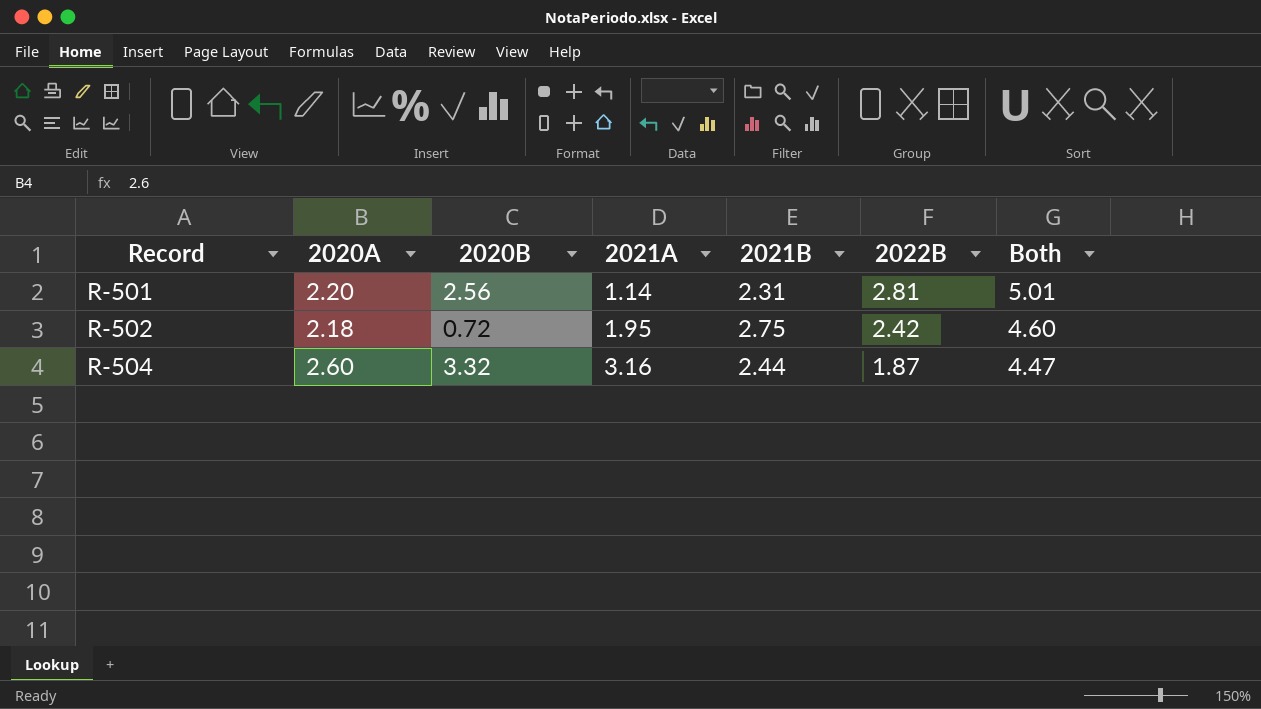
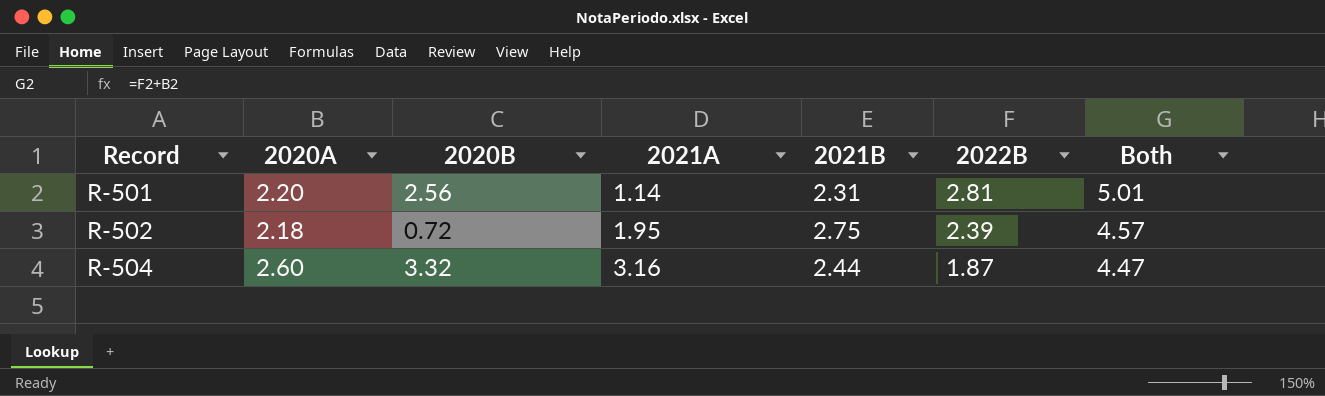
R-502 | 2022B: 2.42 -> 2.39
R-502 | Both: 4.60 -> 4.57

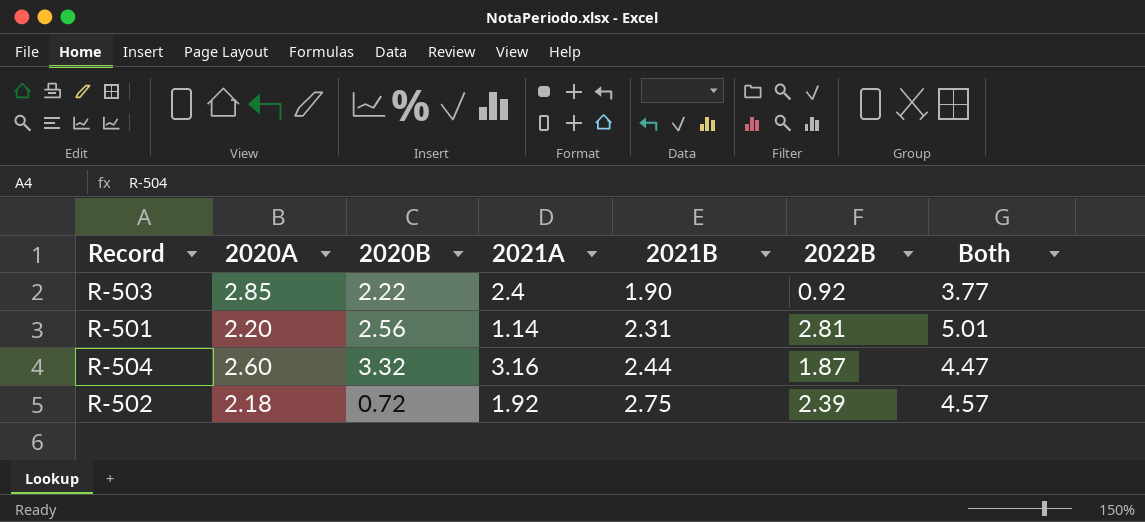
row order: Record ascending -> 2021B ascending
row R-503: none -> 2.85 | 2.22 | 2.4 | 1.90 | 0.92 | 3.77
R-502 | 2021A: 1.95 -> 1.92

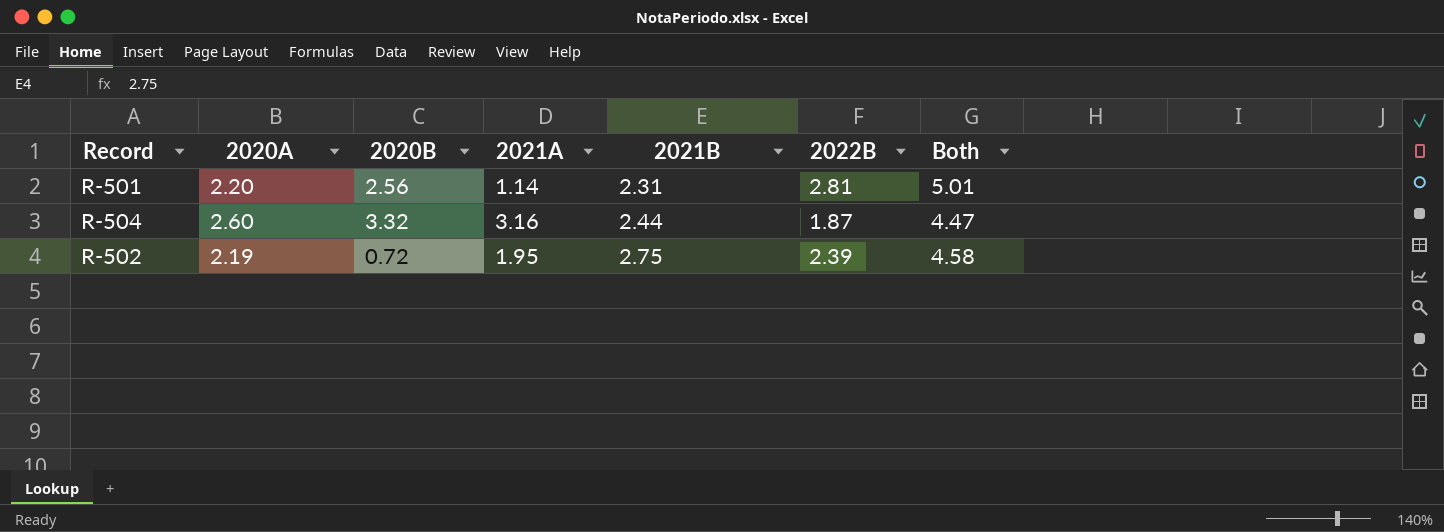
row R-503: 2.85 | 2.22 | 2.4 | 1.90 | 0.92 | 3.77 -> none
R-502 | 2020A: 2.18 -> 2.19
R-502 | 2021A: 1.92 -> 1.95
R-502 | Both: 4.57 -> 4.58

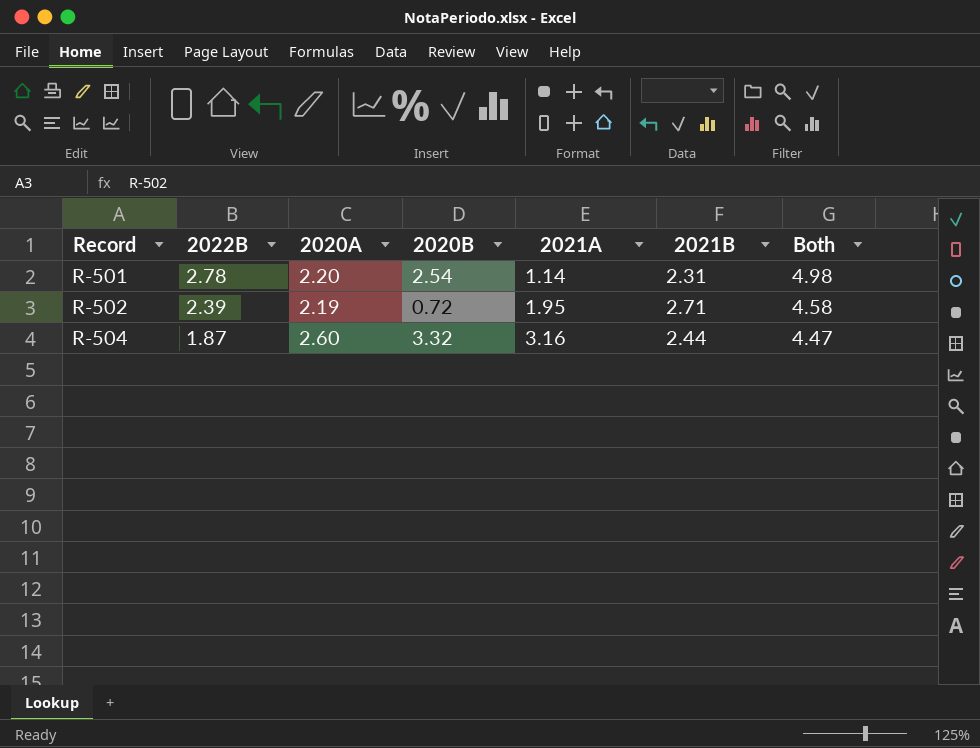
row order: 2021B ascending -> Record ascending
column 2022B | position: 6 -> 2
R-501 | 2022B: 2.81 -> 2.78
R-501 | 2020B: 2.56 -> 2.54
R-501 | Both: 5.01 -> 4.98
R-502 | 2021B: 2.75 -> 2.71

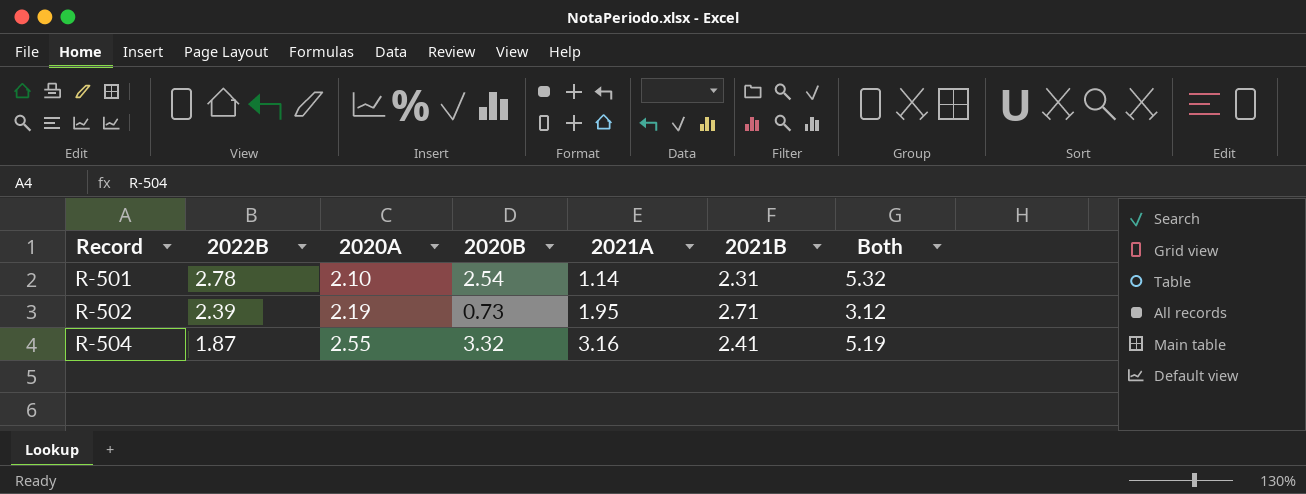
column Both | formula: [2022B] + [2020A] -> [2022B] + [2020B]
R-501 | 2020A: 2.20 -> 2.10
R-502 | 2020B: 0.72 -> 0.73
R-504 | 2020A: 2.60 -> 2.55
R-504 | 2021B: 2.44 -> 2.41

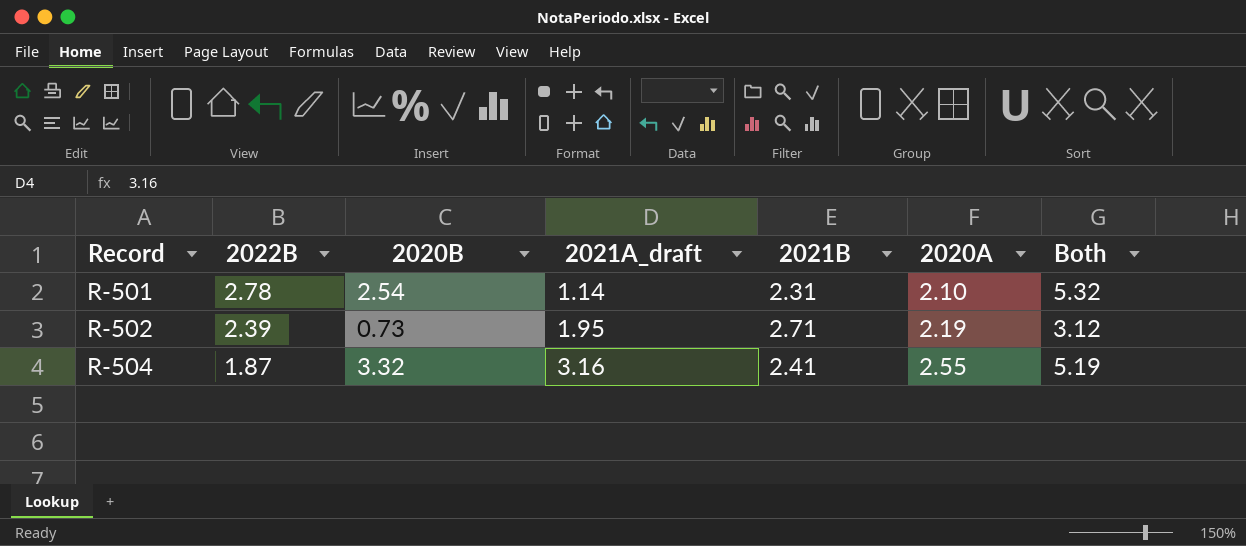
column name: 2021A -> 2021A_draft
column 2020A | position: 3 -> 6

